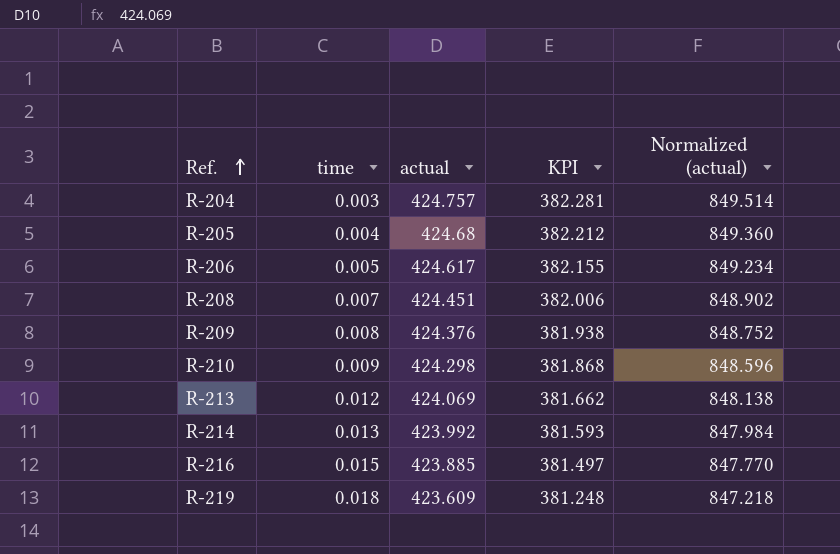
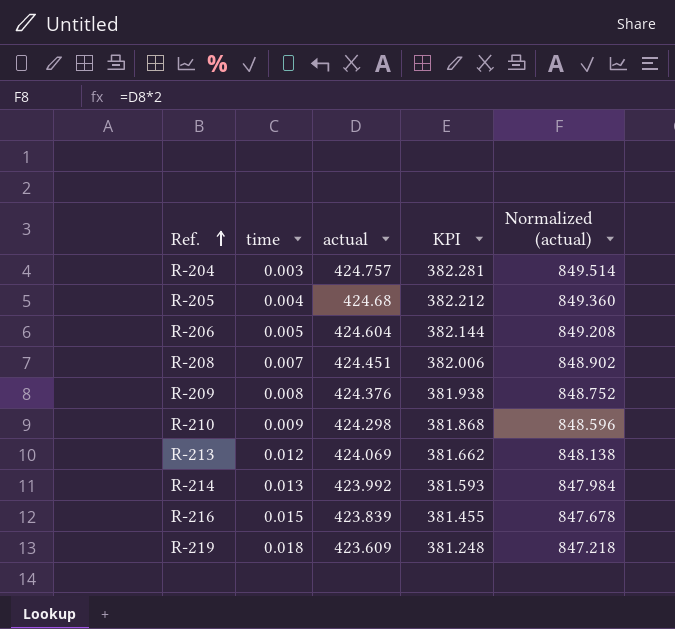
R-206 | actual: 424.617 -> 424.604
R-206 | KPI: 382.155 -> 382.144
R-206 | Normalized (actual): 849.234 -> 849.208
R-216 | actual: 423.885 -> 423.839
R-216 | KPI: 381.497 -> 381.455
R-216 | Normalized (actual): 847.770 -> 847.678

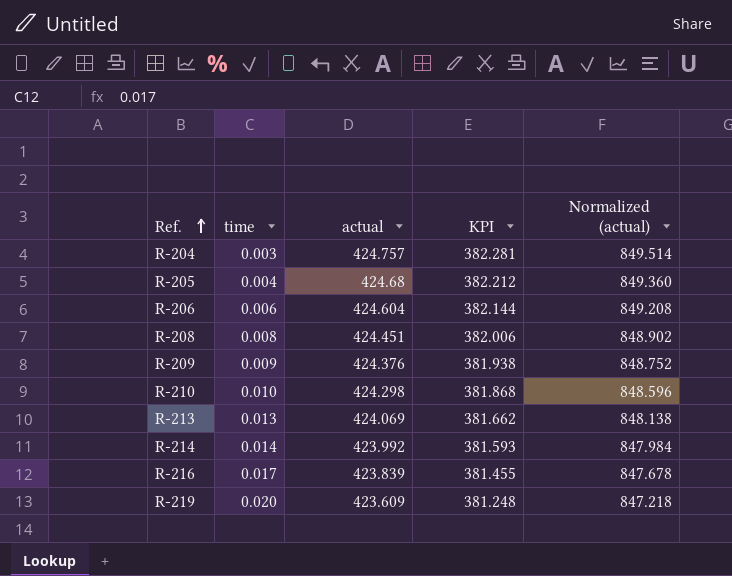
R-206 | time: 0.005 -> 0.006
R-208 | time: 0.007 -> 0.008
R-209 | time: 0.008 -> 0.009
R-210 | time: 0.009 -> 0.010
R-213 | time: 0.012 -> 0.013
R-214 | time: 0.013 -> 0.014
R-216 | time: 0.015 -> 0.017
R-219 | time: 0.018 -> 0.020

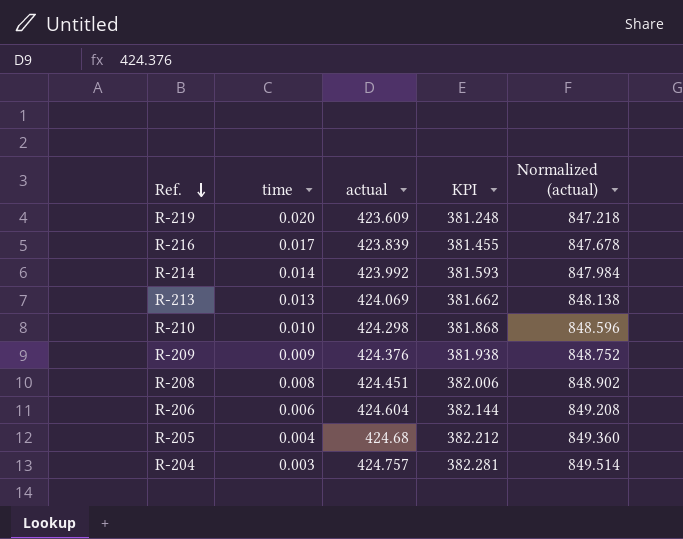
row order: Ref. ascending -> Ref. descending

